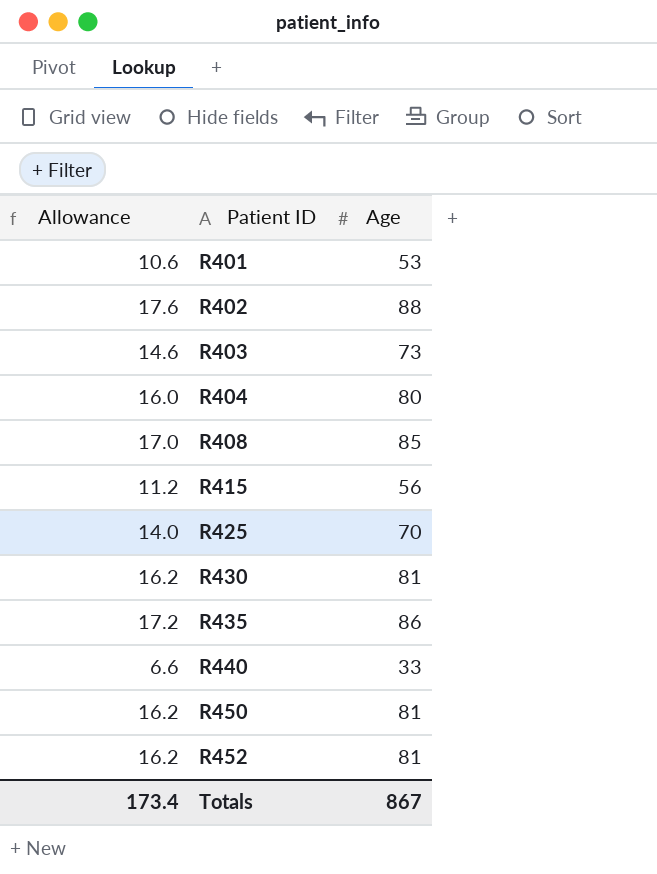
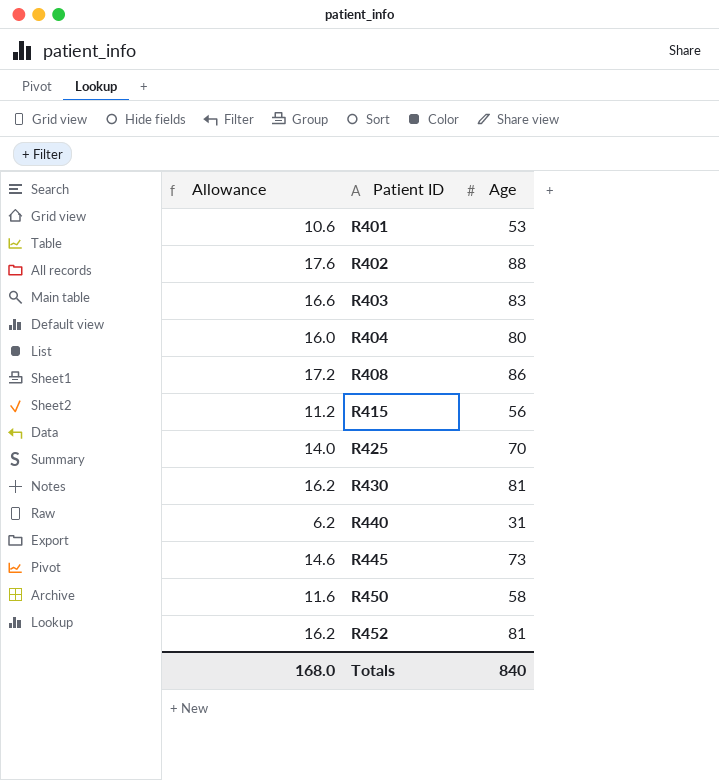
row R435: 17.2 | 86 -> none
R403 | Allowance: 14.6 -> 16.6
R403 | Age: 73 -> 83
R408 | Allowance: 17.0 -> 17.2
R408 | Age: 85 -> 86
R440 | Allowance: 6.6 -> 6.2
R440 | Age: 33 -> 31
row R445: none -> 14.6 | 73
R450 | Allowance: 16.2 -> 11.6
R450 | Age: 81 -> 58
Totals | Allowance: 173.4 -> 168.0
Totals | Age: 867 -> 840

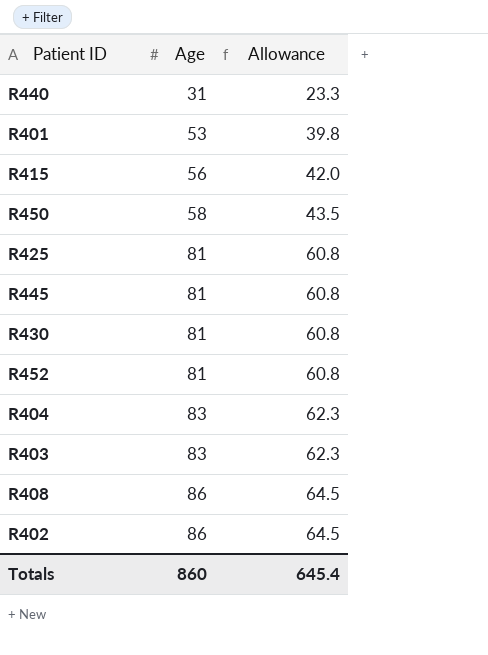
row order: Patient ID ascending -> Age ascending
column Allowance | formula: [Age] * 0.2 -> [Age] * 0.75
column Allowance | position: 1 -> 3
R425 | Age: 70 -> 81
R445 | Age: 73 -> 81
R404 | Age: 80 -> 83
R402 | Age: 88 -> 86
Totals | Age: 840 -> 860
Totals | Allowance: 168.0 -> 645.4

